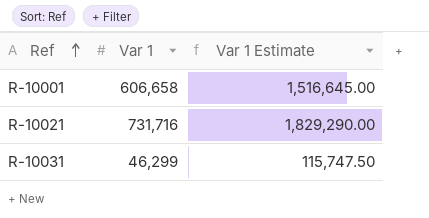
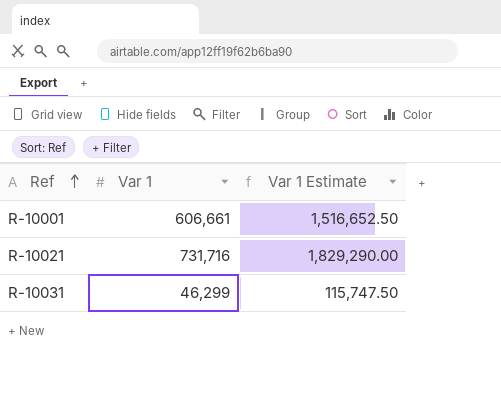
R-10001 | Var 1: 606,658 -> 606,661
R-10001 | Var 1 Estimate: 1,516,645.00 -> 1,516,652.50

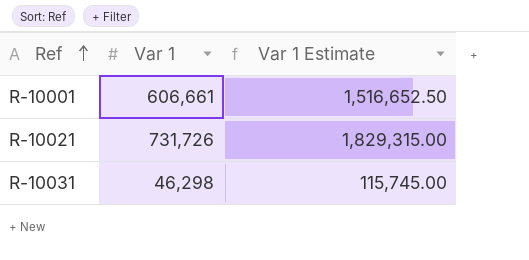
R-10021 | Var 1: 731,716 -> 731,726
R-10021 | Var 1 Estimate: 1,829,290.00 -> 1,829,315.00
R-10031 | Var 1: 46,299 -> 46,298
R-10031 | Var 1 Estimate: 115,747.50 -> 115,745.00

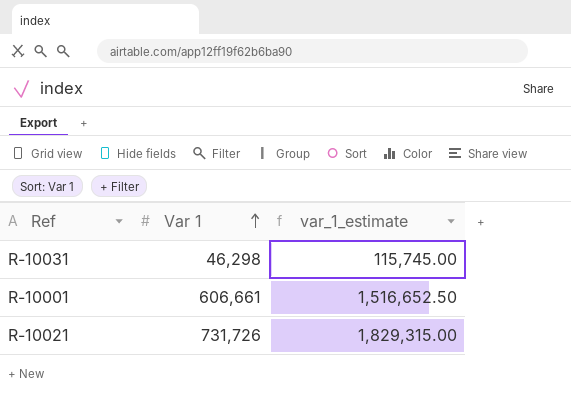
row order: Ref ascending -> Var 1 ascending
column name: Var 1 Estimate -> var_1_estimate

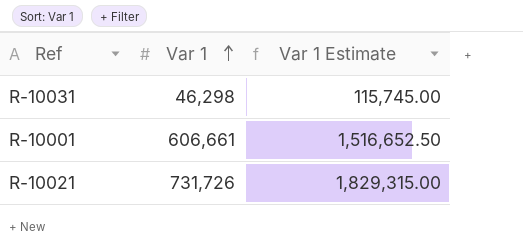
column name: var_1_estimate -> Var 1 Estimate

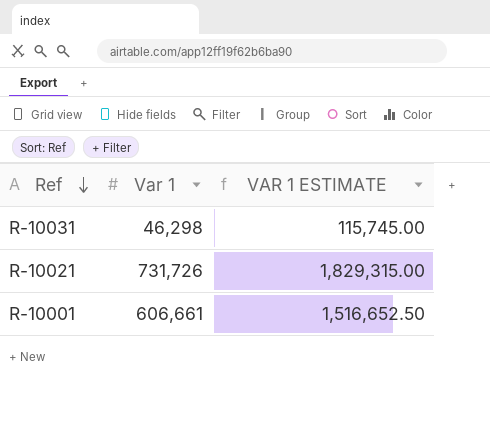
row order: Var 1 ascending -> Ref descending
column name: Var 1 Estimate -> VAR 1 ESTIMATE

